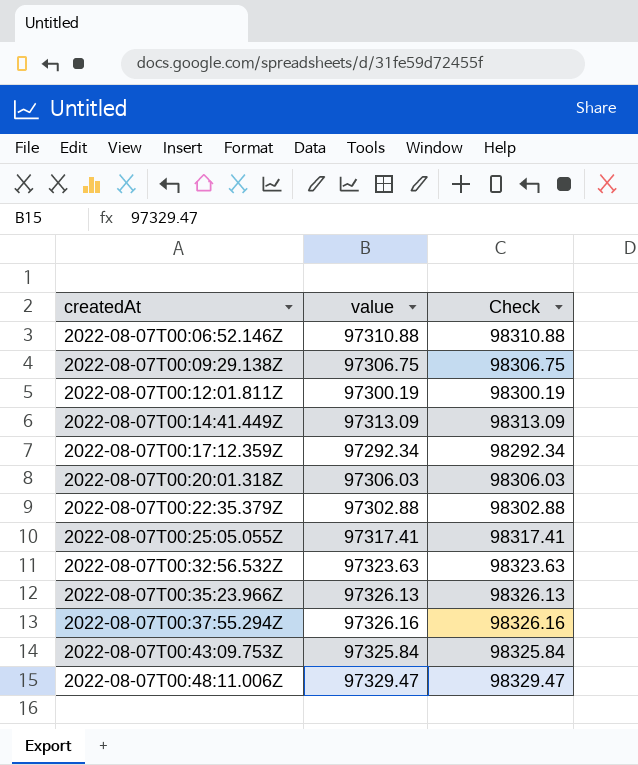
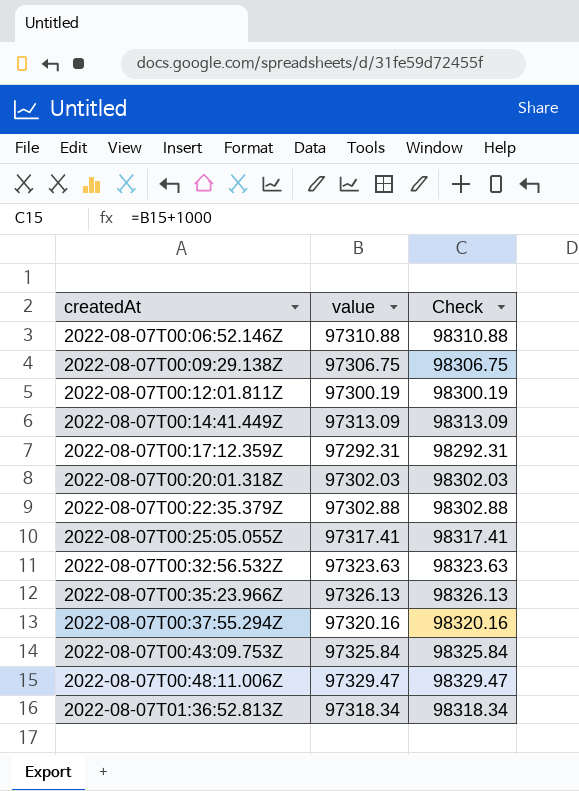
2022-08-07T00:17:12.359Z | value: 97292.34 -> 97292.31
2022-08-07T00:17:12.359Z | Check: 98292.34 -> 98292.31
2022-08-07T00:20:01.318Z | value: 97306.03 -> 97302.03
2022-08-07T00:20:01.318Z | Check: 98306.03 -> 98302.03
2022-08-07T00:37:55.294Z | value: 97326.16 -> 97320.16
2022-08-07T00:37:55.294Z | Check: 98326.16 -> 98320.16
row 2022-08-07T01:36:52.813Z: none -> 97318.34 | 98318.34

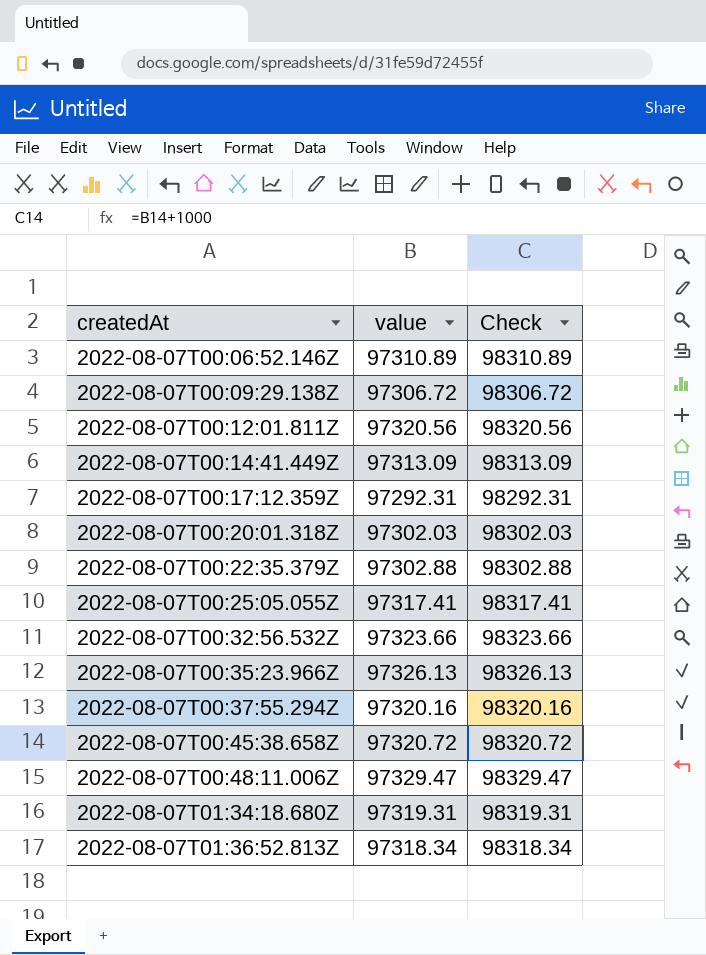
row 2022-08-07T00:43:09.753Z: 97325.84 | 98325.84 -> none
2022-08-07T00:06:52.146Z | value: 97310.88 -> 97310.89
2022-08-07T00:06:52.146Z | Check: 98310.88 -> 98310.89
2022-08-07T00:09:29.138Z | value: 97306.75 -> 97306.72
2022-08-07T00:09:29.138Z | Check: 98306.75 -> 98306.72
2022-08-07T00:12:01.811Z | value: 97300.19 -> 97320.56
2022-08-07T00:12:01.811Z | Check: 98300.19 -> 98320.56
2022-08-07T00:32:56.532Z | value: 97323.63 -> 97323.66
2022-08-07T00:32:56.532Z | Check: 98323.63 -> 98323.66
row 2022-08-07T00:45:38.658Z: none -> 97320.72 | 98320.72
row 2022-08-07T01:34:18.680Z: none -> 97319.31 | 98319.31

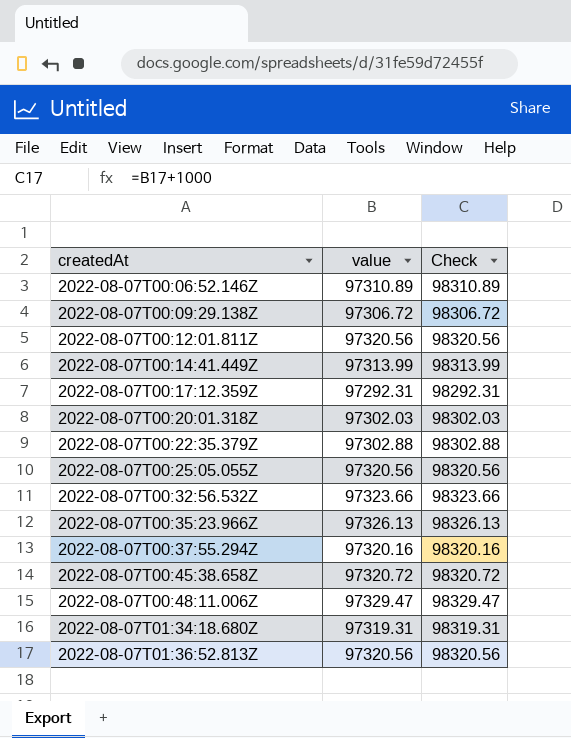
2022-08-07T00:14:41.449Z | value: 97313.09 -> 97313.99
2022-08-07T00:14:41.449Z | Check: 98313.09 -> 98313.99
2022-08-07T00:25:05.055Z | value: 97317.41 -> 97320.56
2022-08-07T00:25:05.055Z | Check: 98317.41 -> 98320.56
2022-08-07T01:36:52.813Z | value: 97318.34 -> 97320.56
2022-08-07T01:36:52.813Z | Check: 98318.34 -> 98320.56

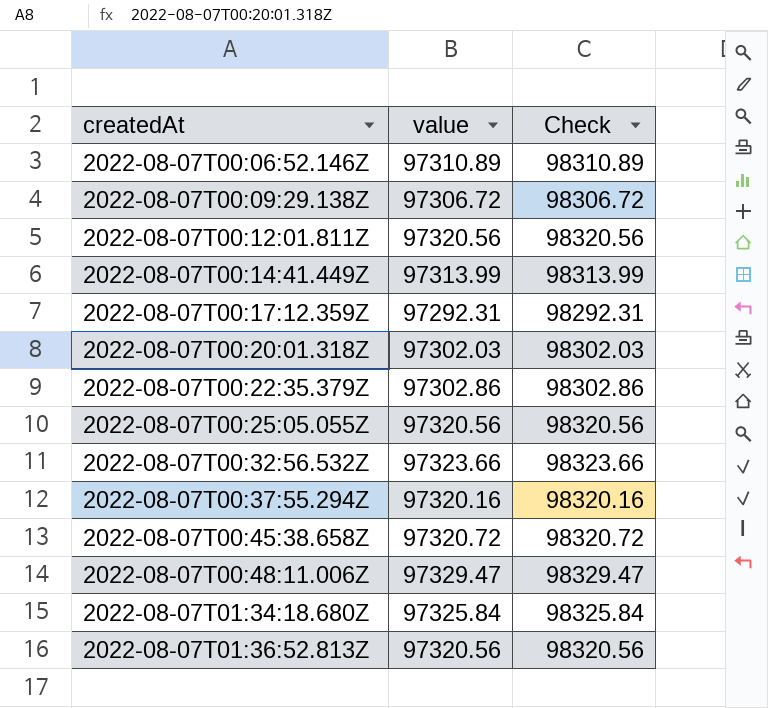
row 2022-08-07T00:35:23.966Z: 97326.13 | 98326.13 -> none
2022-08-07T00:22:35.379Z | value: 97302.88 -> 97302.86
2022-08-07T00:22:35.379Z | Check: 98302.88 -> 98302.86
2022-08-07T01:34:18.680Z | value: 97319.31 -> 97325.84
2022-08-07T01:34:18.680Z | Check: 98319.31 -> 98325.84

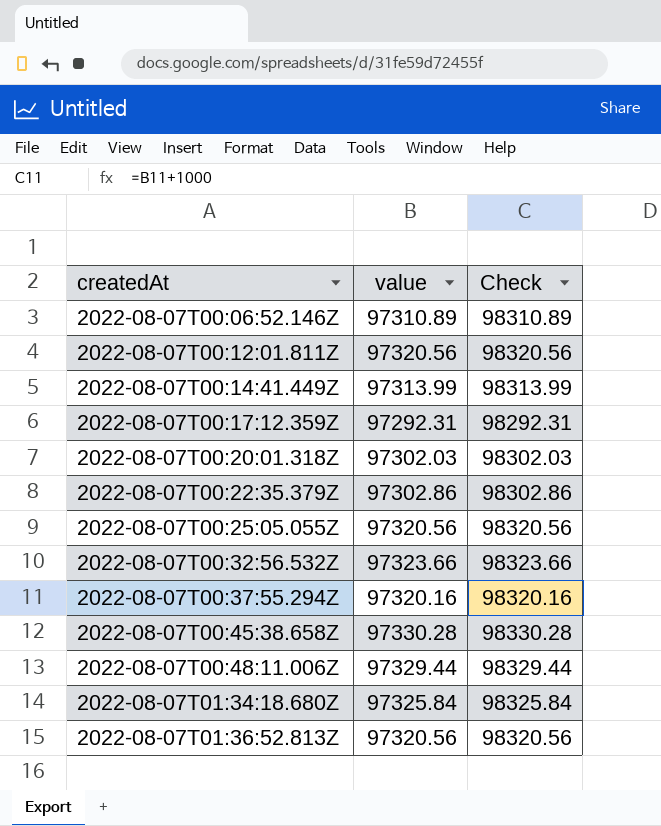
row 2022-08-07T00:09:29.138Z: 97306.72 | 98306.72 -> none
2022-08-07T00:45:38.658Z | value: 97320.72 -> 97330.28
2022-08-07T00:45:38.658Z | Check: 98320.72 -> 98330.28
2022-08-07T00:48:11.006Z | value: 97329.47 -> 97329.44
2022-08-07T00:48:11.006Z | Check: 98329.47 -> 98329.44

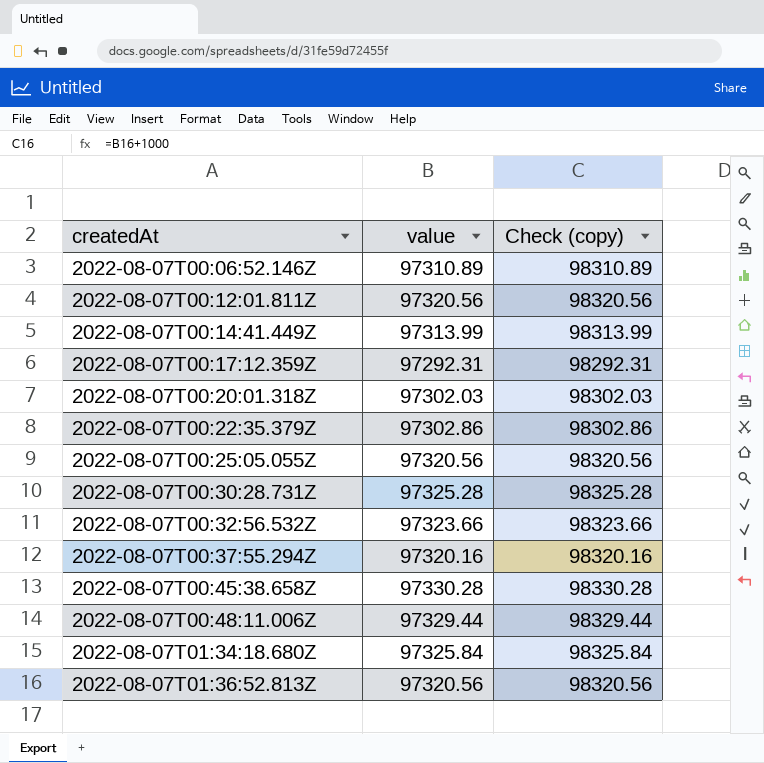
column name: Check -> Check (copy)
row 2022-08-07T00:30:28.731Z: none -> 97325.28 | 98325.28

